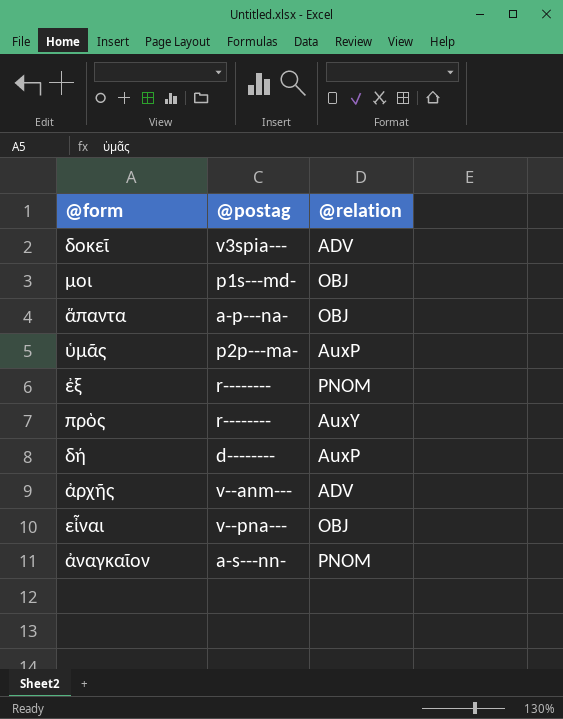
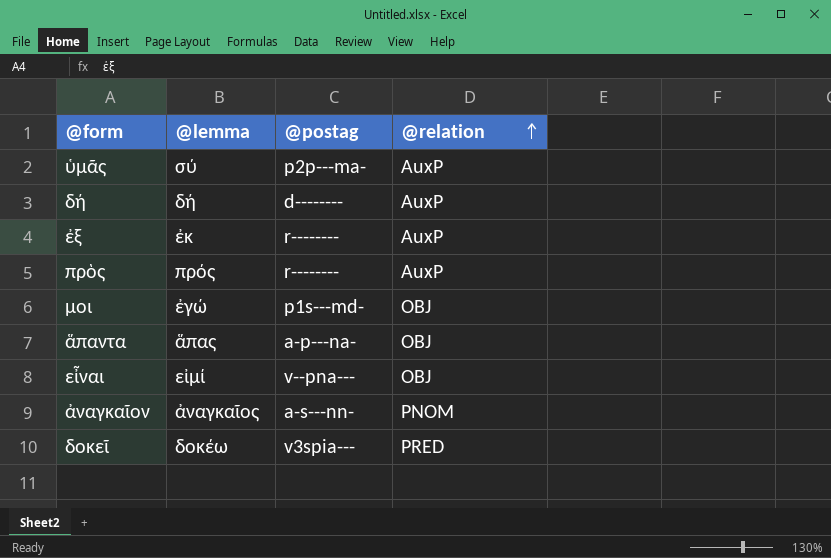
row order: none -> @relation ascending
column @lemma | position: none -> 2
row ἀρχῆς: v--anm--- | ADV -> none
ἐξ | @relation: PNOM -> AuxP
πρὸς | @relation: AuxY -> AuxP
δοκεῖ | @relation: ADV -> PRED

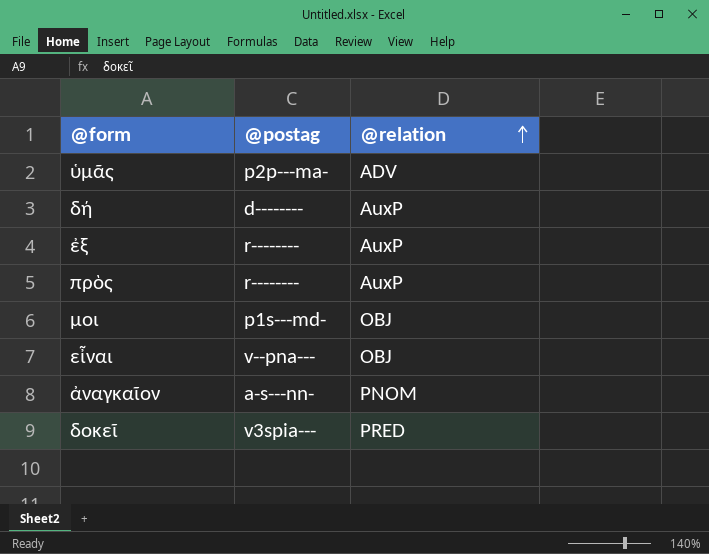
column @lemma | position: 2 -> none
row ἅπαντα: ἅπας | a-p---na- | OBJ -> none
ὑμᾶς | @relation: AuxP -> ADV

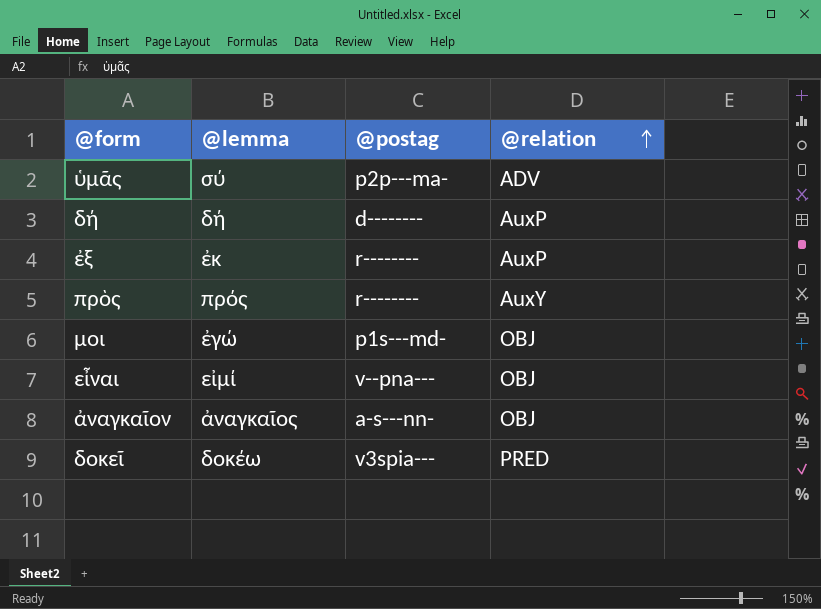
column @lemma | position: none -> 2
πρὸς | @relation: AuxP -> AuxY
ἀναγκαῖον | @relation: PNOM -> OBJ

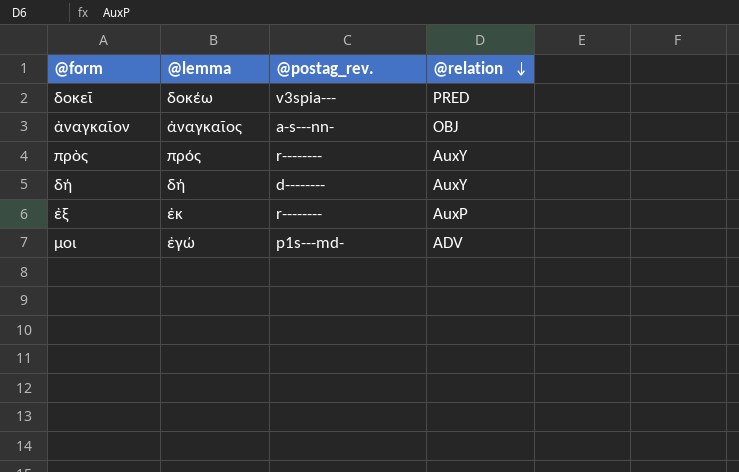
row order: @relation ascending -> @relation descending
column name: @postag -> @postag_rev.
row ὑμᾶς: σύ | p2p---ma- | ADV -> none
row εἶναι: εἰμί | v--pna--- | OBJ -> none
δή | @relation: AuxP -> AuxY
μοι | @relation: OBJ -> ADV

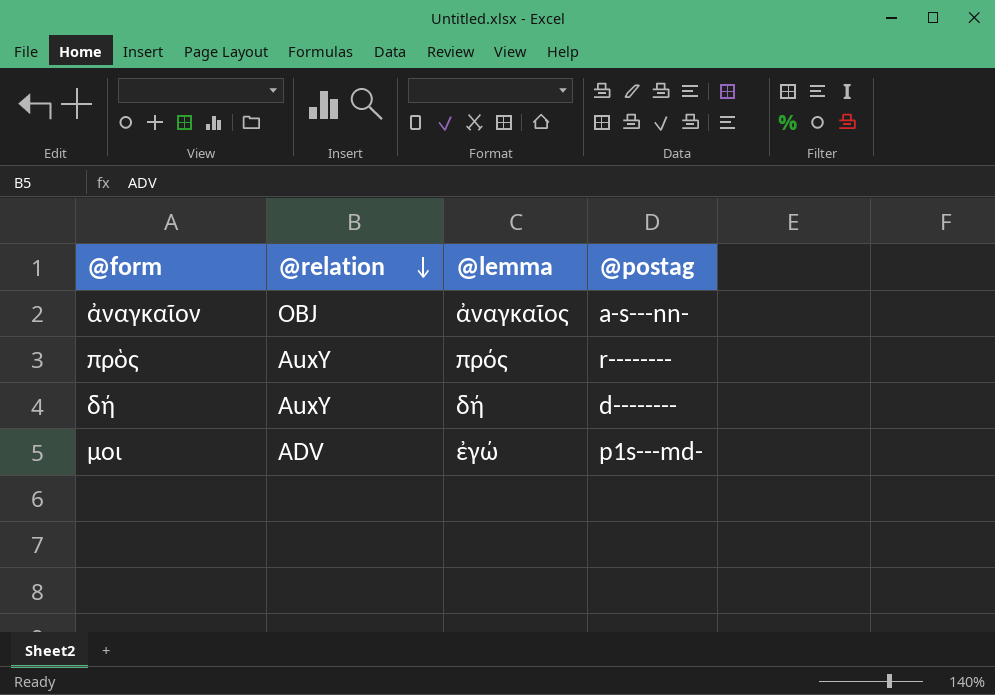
column @relation | position: 4 -> 2
column name: @postag_rev. -> @postag
row δοκεῖ: δοκέω | v3spia--- | PRED -> none
row ἐξ: ἐκ | r-------- | AuxP -> none

